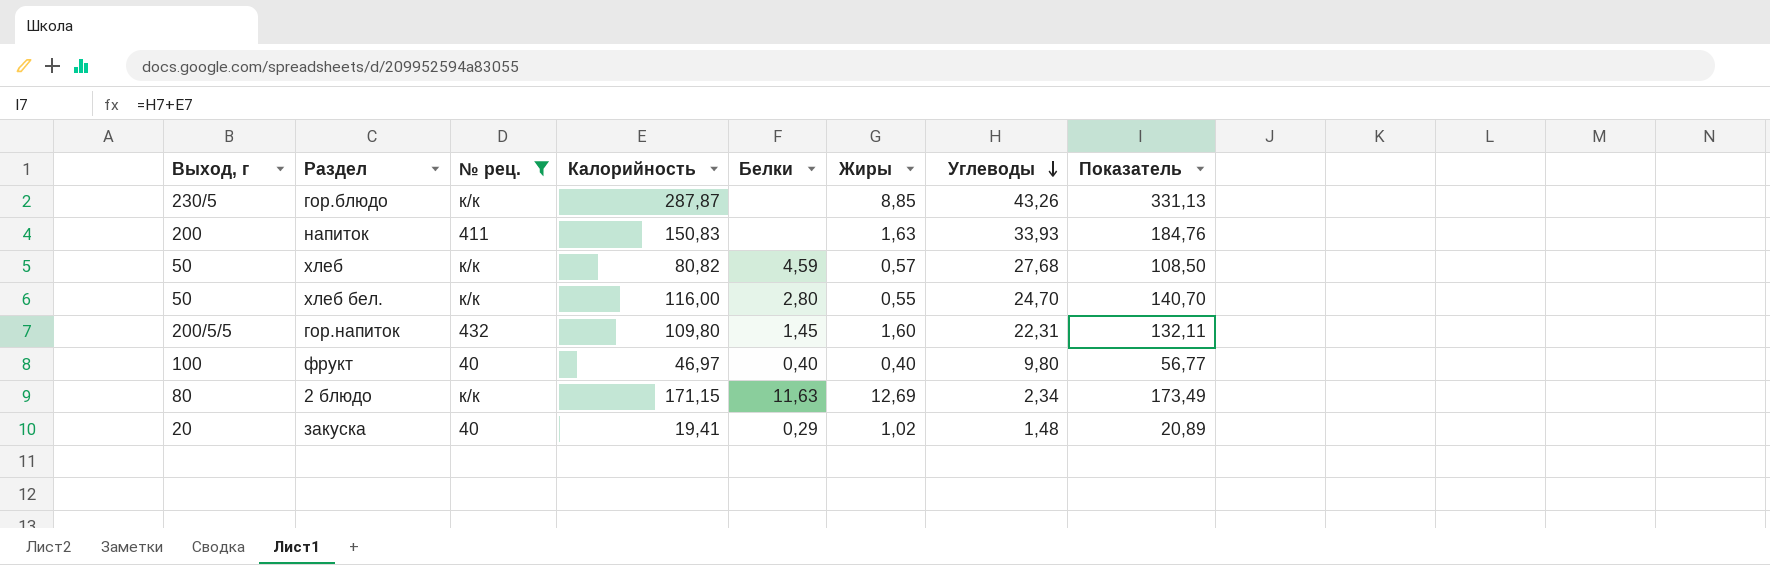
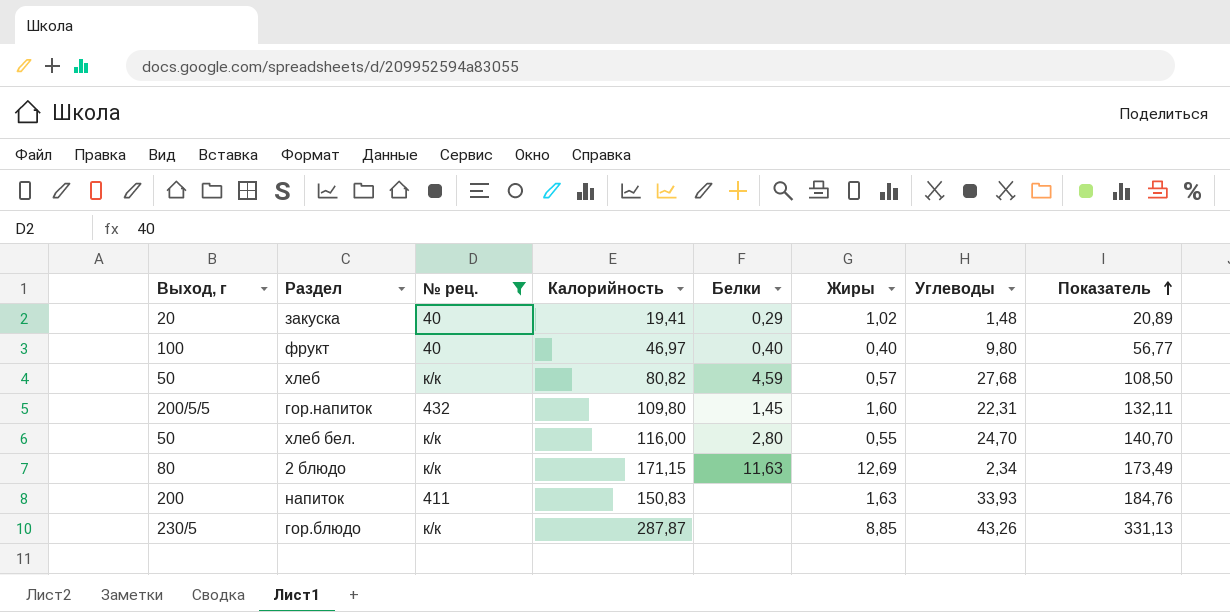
row order: Углеводы descending -> Показатель ascending

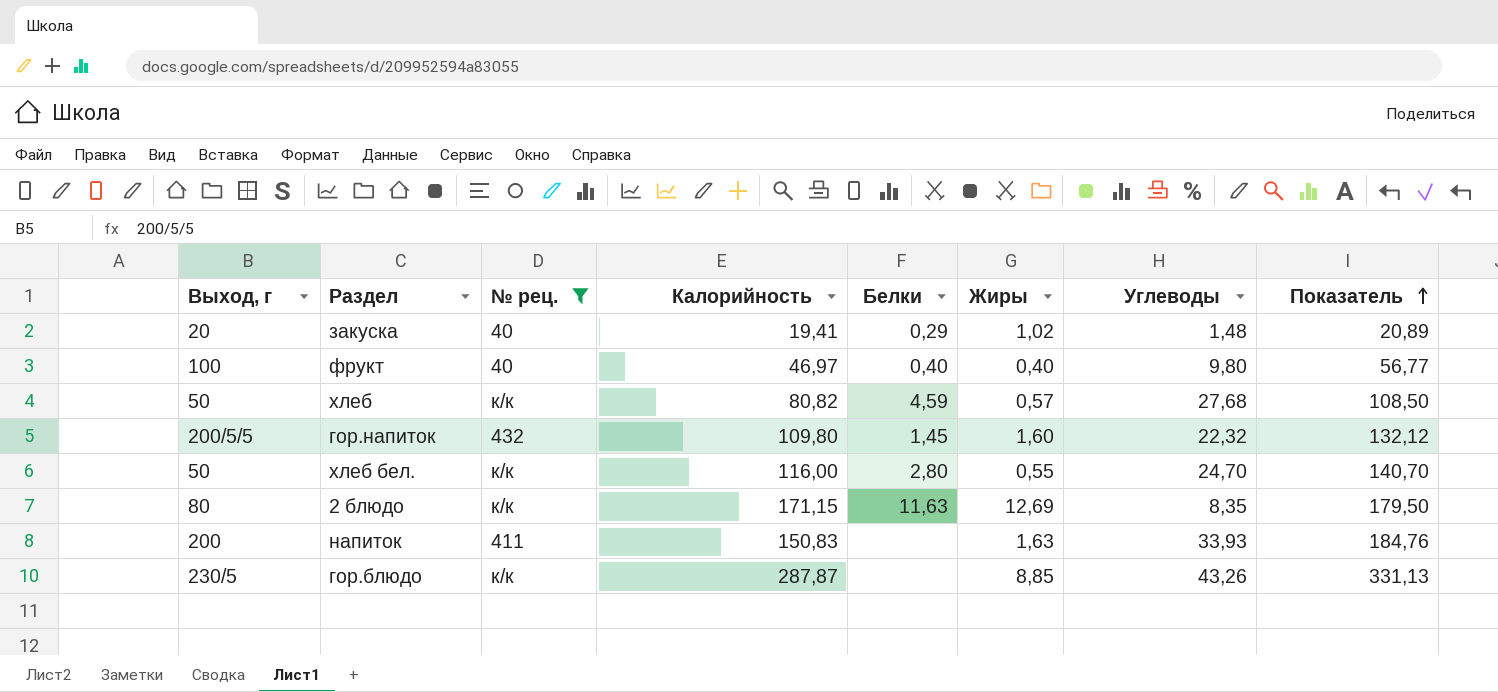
гор.напиток | Углеводы: 22,31 -> 22,32
гор.напиток | Показатель: 132,11 -> 132,12
2 блюдо | Углеводы: 2,34 -> 8,35
2 блюдо | Показатель: 173,49 -> 179,50

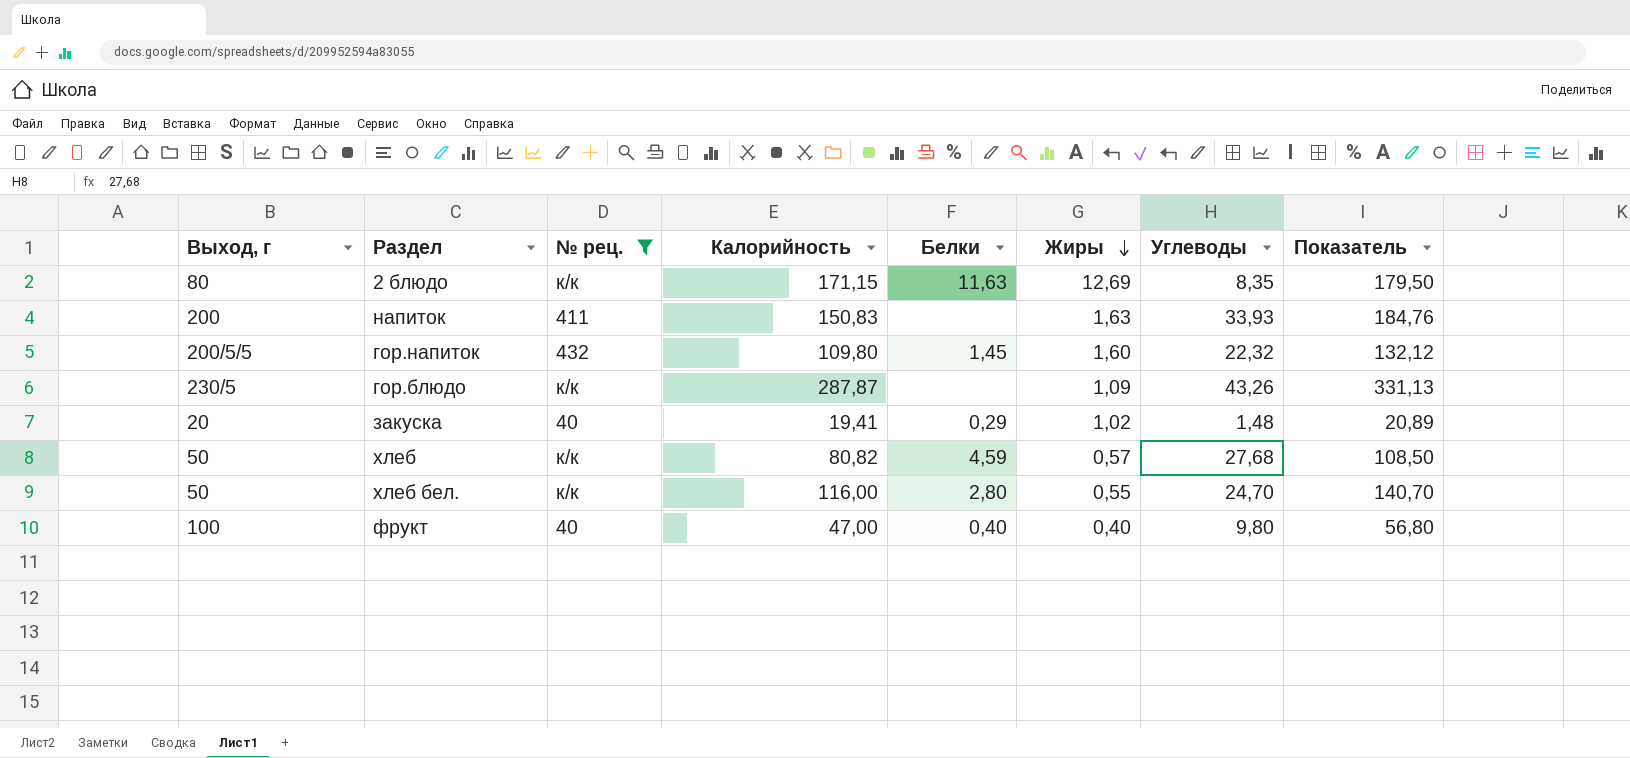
row order: Показатель ascending -> Жиры descending
гор.блюдо | Жиры: 8,85 -> 1,09
фрукт | Калорийность: 46,97 -> 47,00
фрукт | Показатель: 56,77 -> 56,80

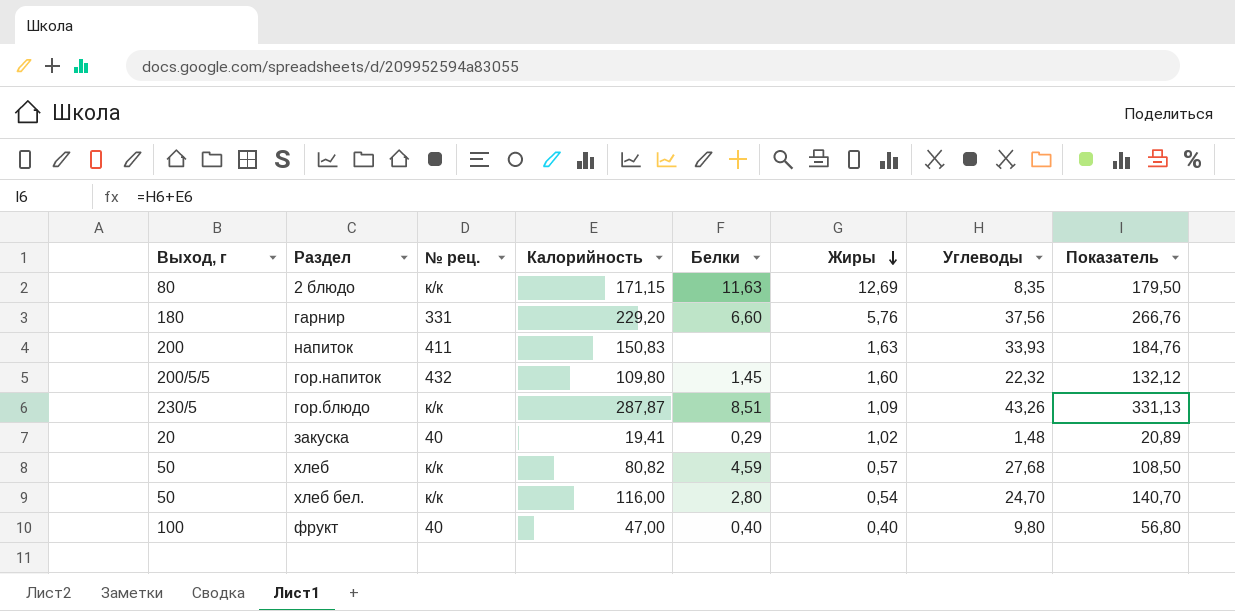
filter: № рец. != 331 -> none
гор.блюдо | Белки: none -> 8,51
хлеб бел. | Жиры: 0,55 -> 0,54

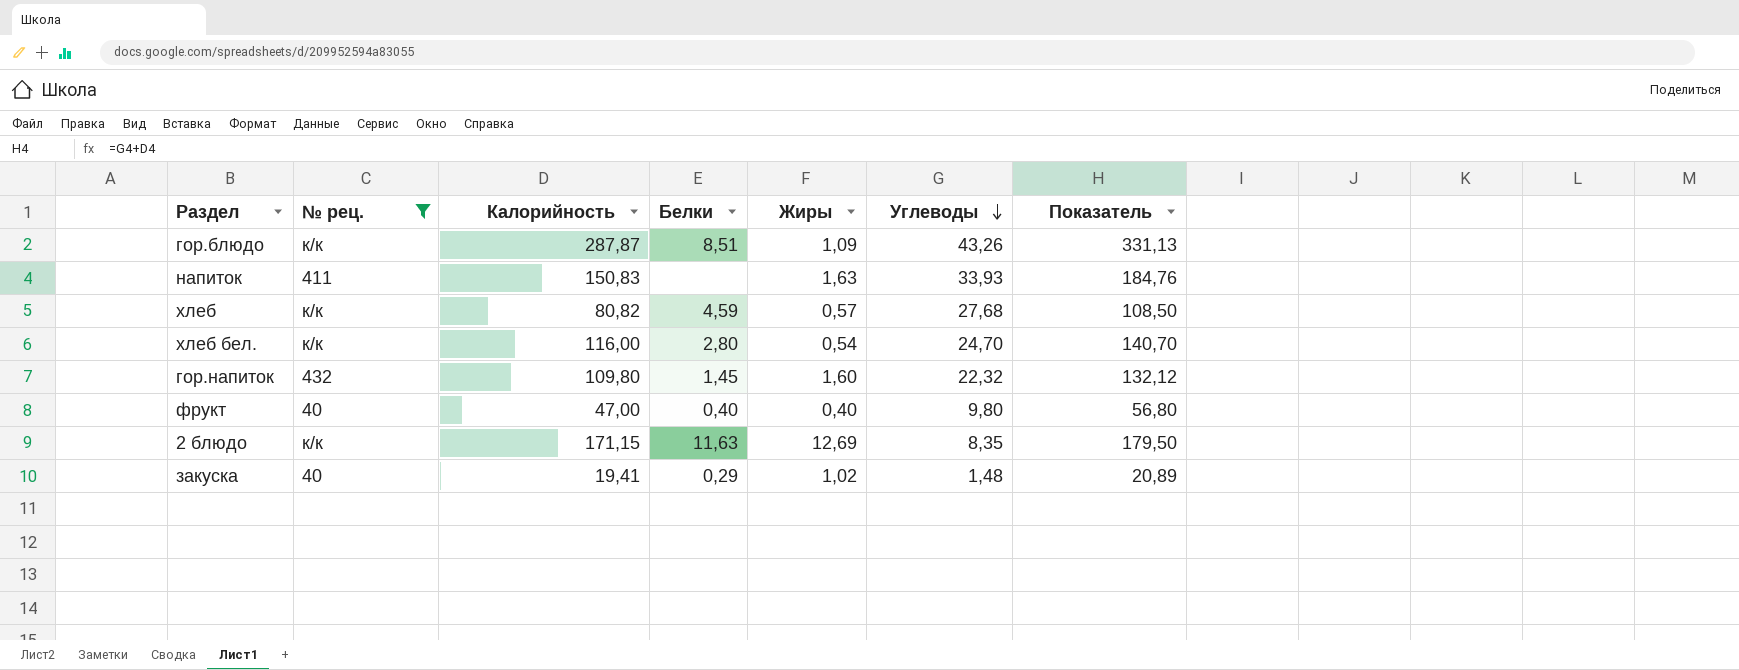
filter: none -> № рец. != 331
row order: Жиры descending -> Углеводы descending
column Выход, г | position: 1 -> none

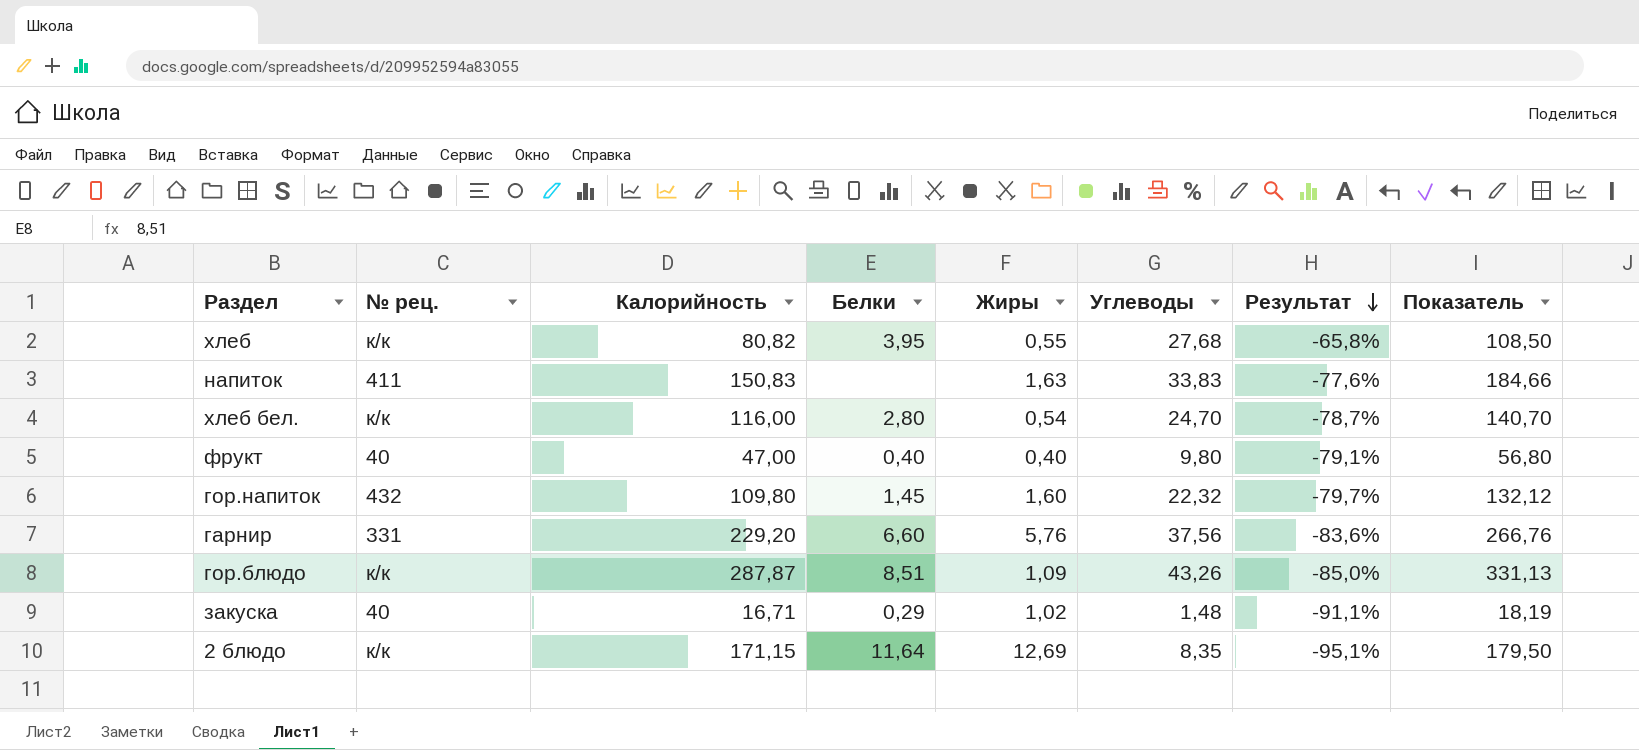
filter: № рец. != 331 -> none
row order: Углеводы descending -> Результат descending
column Результат | formula: none -> ([Углеводы] - [Калорийность]) / [Калорийность]
хлеб | Белки: 4,59 -> 3,95
хлеб | Жиры: 0,57 -> 0,55
напиток | Углеводы: 33,93 -> 33,83
напиток | Показатель: 184,76 -> 184,66
закуска | Калорийность: 19,41 -> 16,71
закуска | Показатель: 20,89 -> 18,19
2 блюдо | Белки: 11,63 -> 11,64

